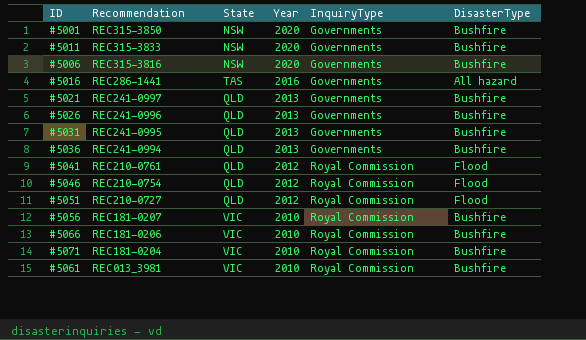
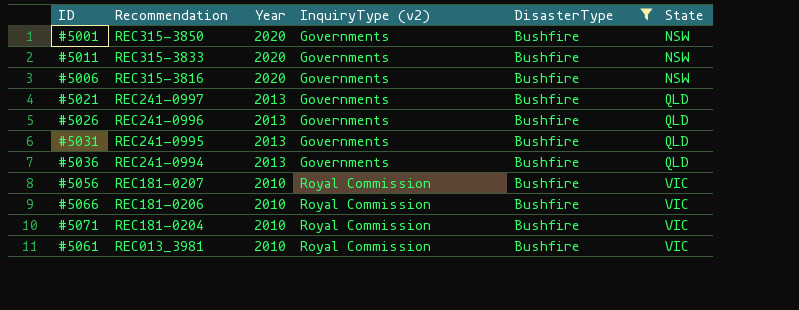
filter: none -> DisasterType = Bushfire
column name: InquiryType -> InquiryType (v2)
column State | position: 3 -> 6

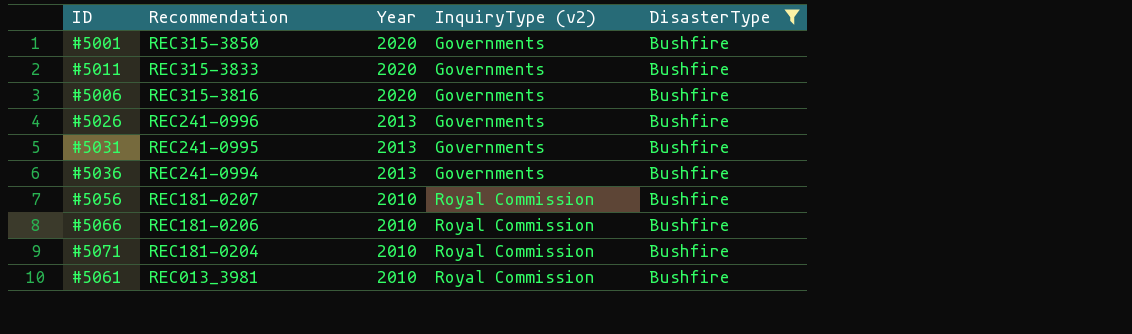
column State | position: 6 -> none
row #5021: REC241-0997 | 2013 | Governments | Bushfire | QLD -> none

